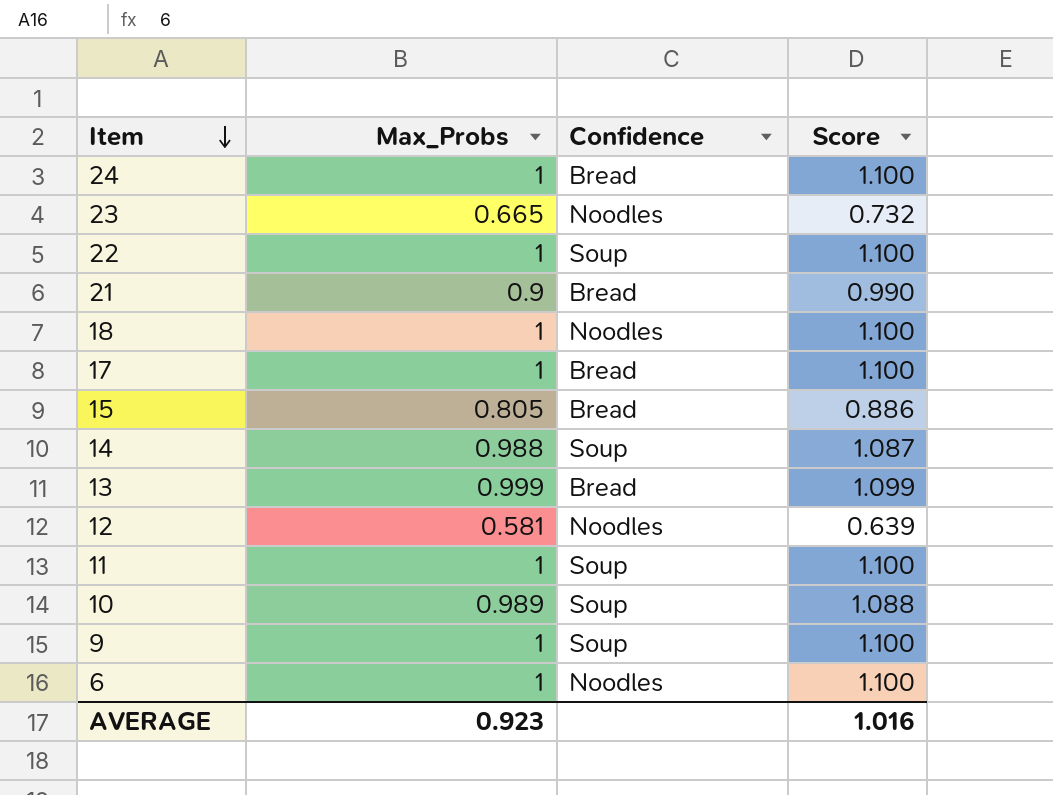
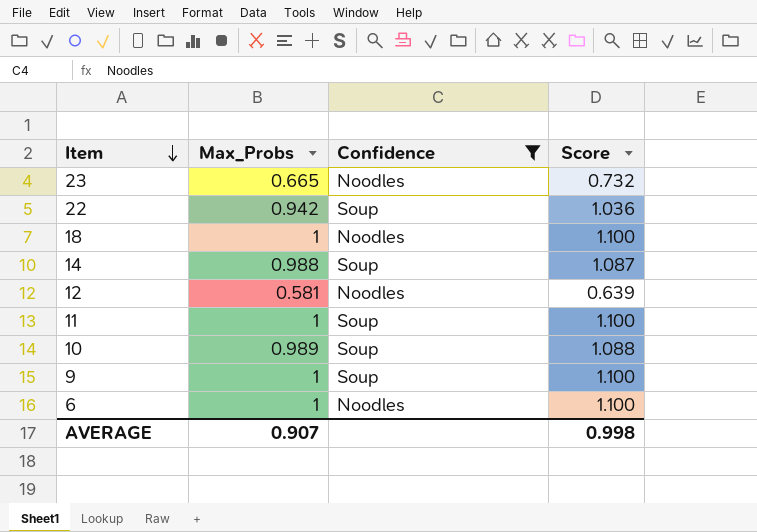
filter: none -> Confidence != Bread
22 | Max_Probs: 1 -> 0.942
22 | Score: 1.100 -> 1.036
AVERAGE | Max_Probs: 0.923 -> 0.907
AVERAGE | Score: 1.016 -> 0.998

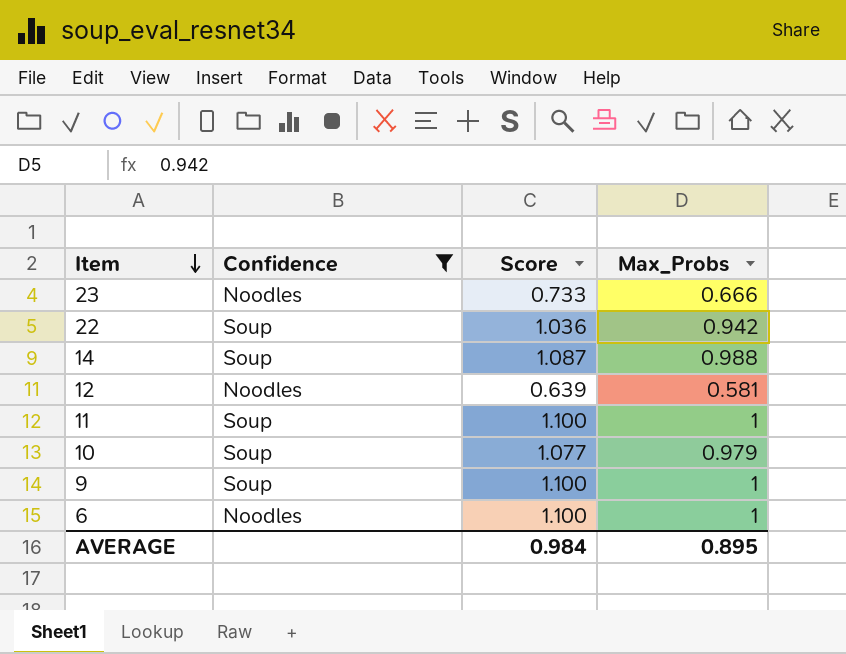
column Max_Probs | position: 2 -> 4
row 18: 1 | Noodles | 1.100 -> none
23 | Score: 0.732 -> 0.733
23 | Max_Probs: 0.665 -> 0.666
10 | Score: 1.088 -> 1.077
10 | Max_Probs: 0.989 -> 0.979
AVERAGE | Score: 0.998 -> 0.984
AVERAGE | Max_Probs: 0.907 -> 0.895

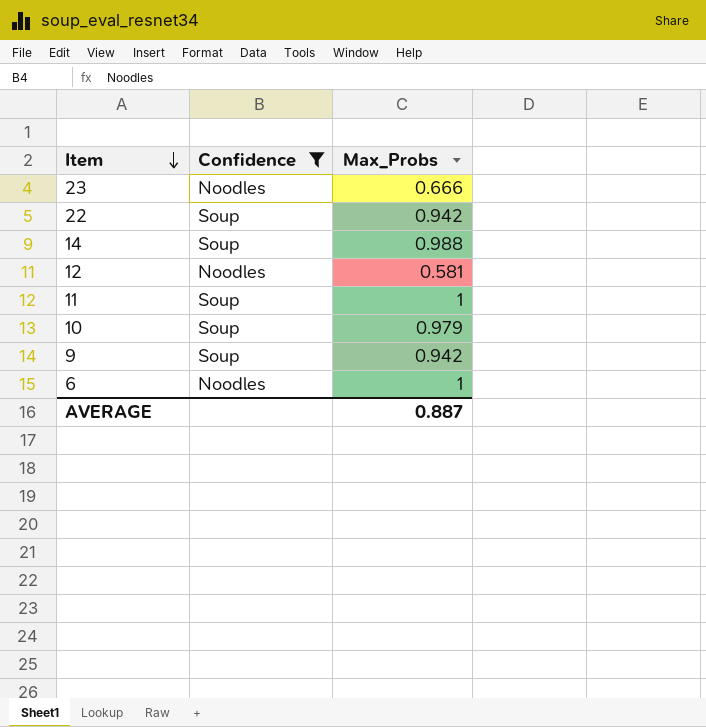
column Score | formula: [Max_Probs] * 1.1 -> none
9 | Max_Probs: 1 -> 0.942
AVERAGE | Max_Probs: 0.895 -> 0.887

